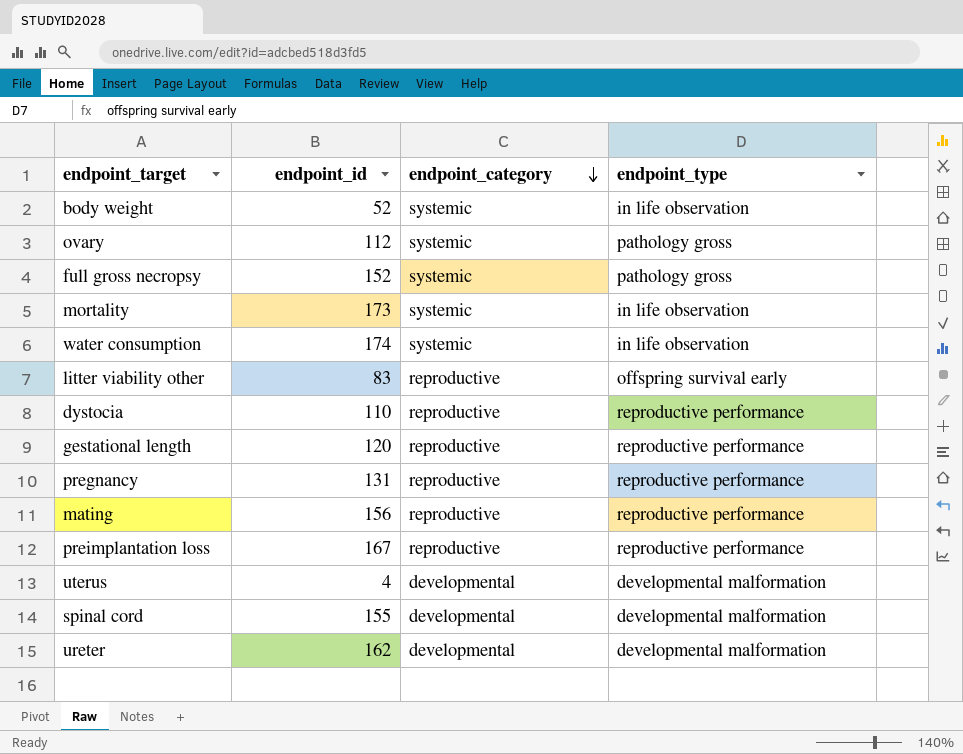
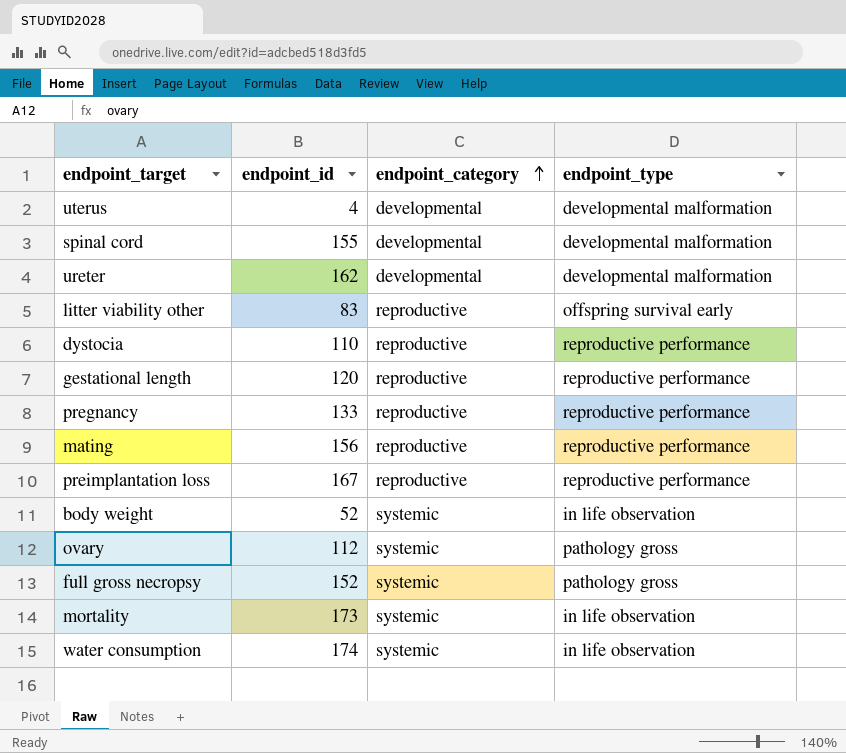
row order: endpoint_category descending -> endpoint_category ascending
pregnancy | endpoint_id: 131 -> 133

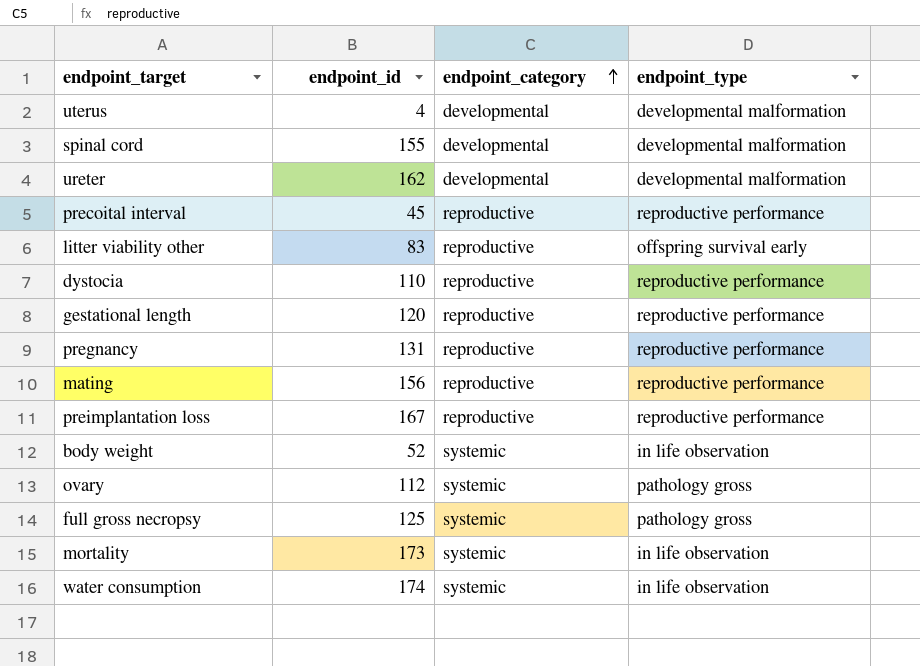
row precoital interval: none -> 45 | reproductive | reproductive performance
pregnancy | endpoint_id: 133 -> 131
full gross necropsy | endpoint_id: 152 -> 125

